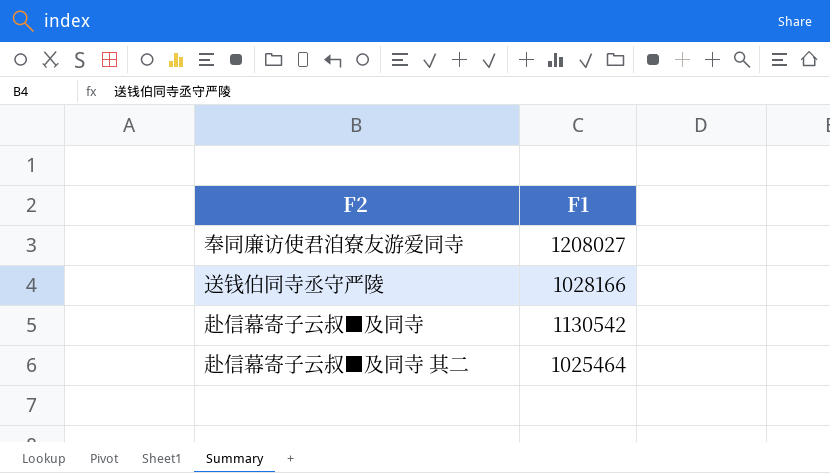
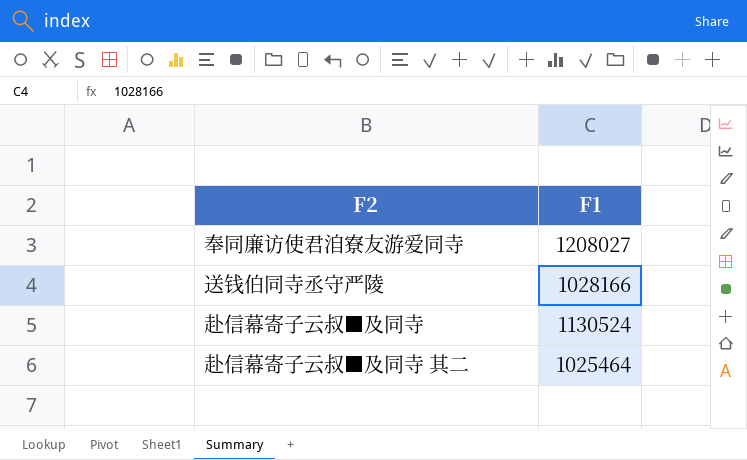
赴信幕寄子云叔■及同寺 | F1: 1130542 -> 1130524

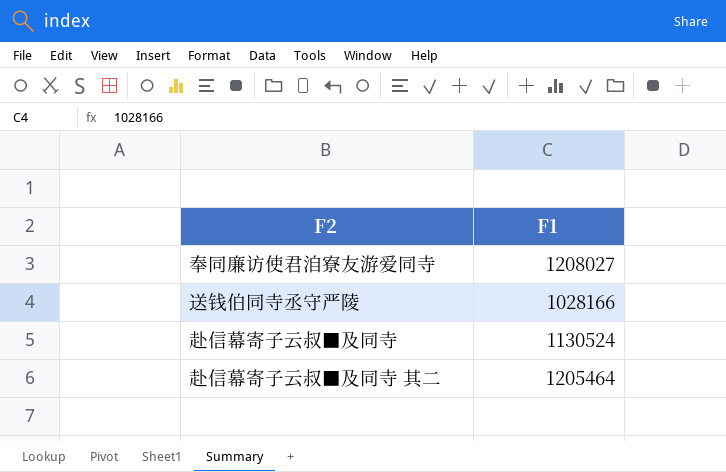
赴信幕寄子云叔■及同寺 其二 | F1: 1025464 -> 1205464

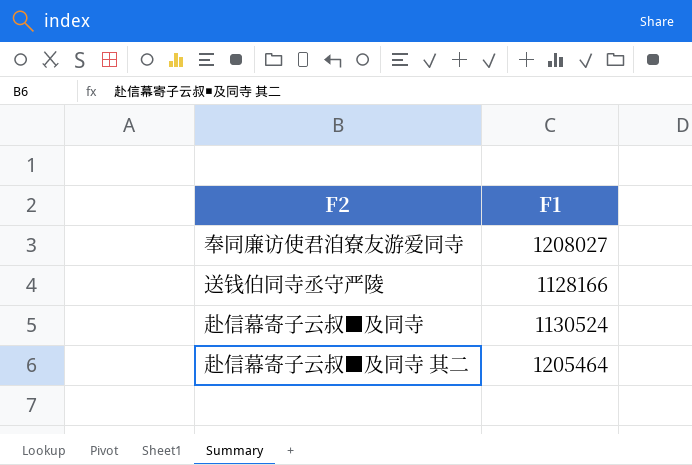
送钱伯同寺丞守严陵 | F1: 1028166 -> 1128166

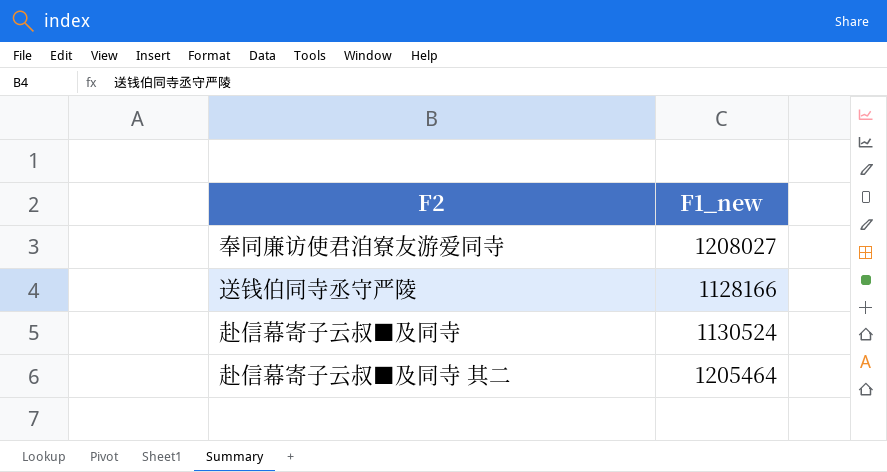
column name: F1 -> F1_new

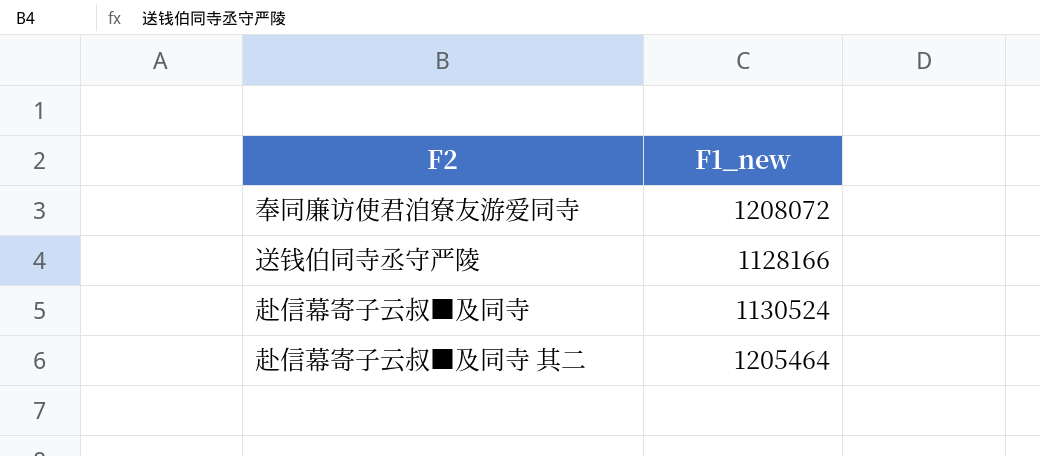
奉同廉访使君洎寮友游爱同寺 | F1_new: 1208027 -> 1208072

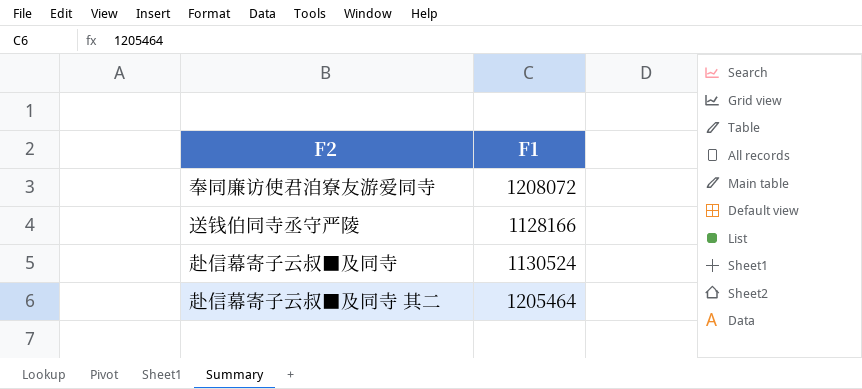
column name: F1_new -> F1

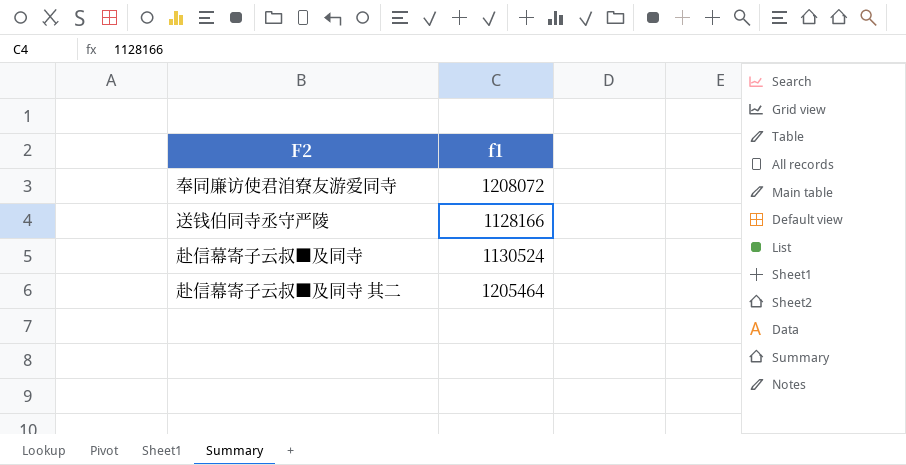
column name: F1 -> f1

